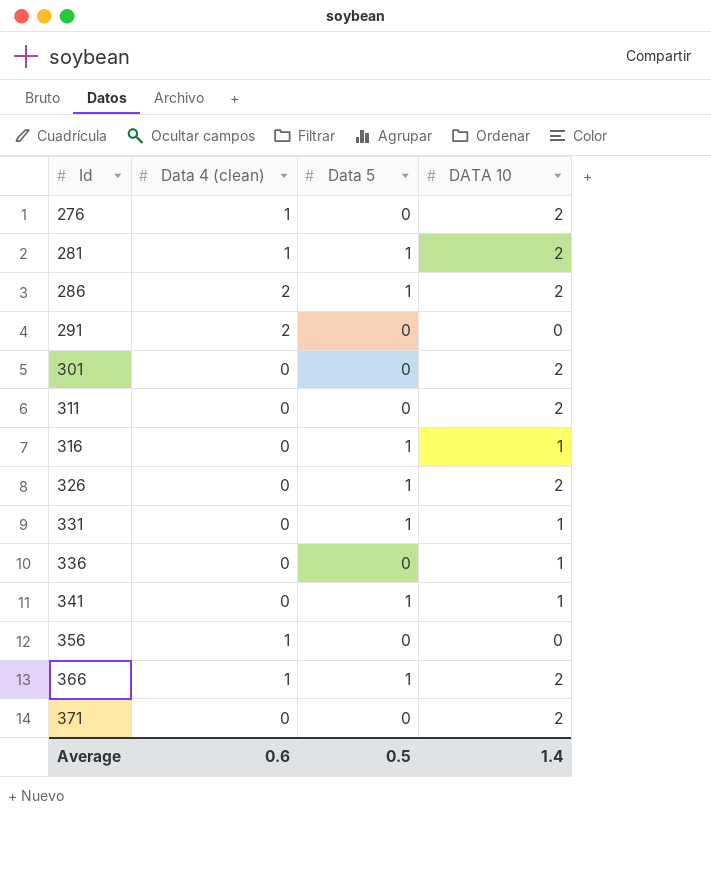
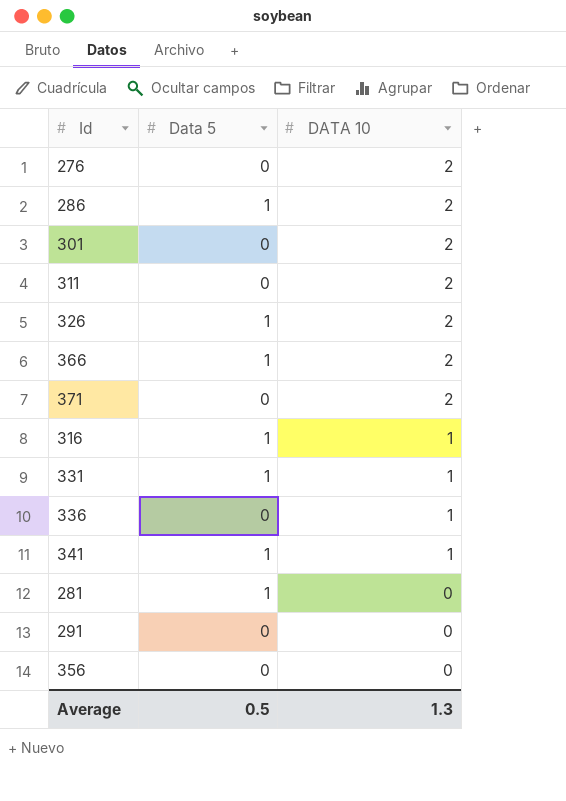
row order: Id ascending -> DATA 10 descending
column Data 4 (clean) | position: 2 -> none
281 | DATA 10: 2 -> 0
Average | DATA 10: 1.4 -> 1.3

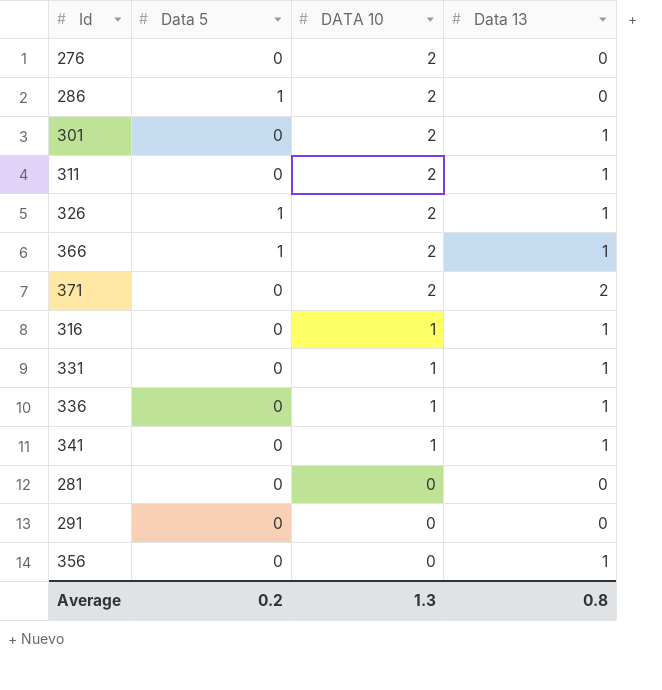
column Data 13 | position: none -> 4
316 | Data 5: 1 -> 0
331 | Data 5: 1 -> 0
341 | Data 5: 1 -> 0
281 | Data 5: 1 -> 0
Average | Data 5: 0.5 -> 0.2

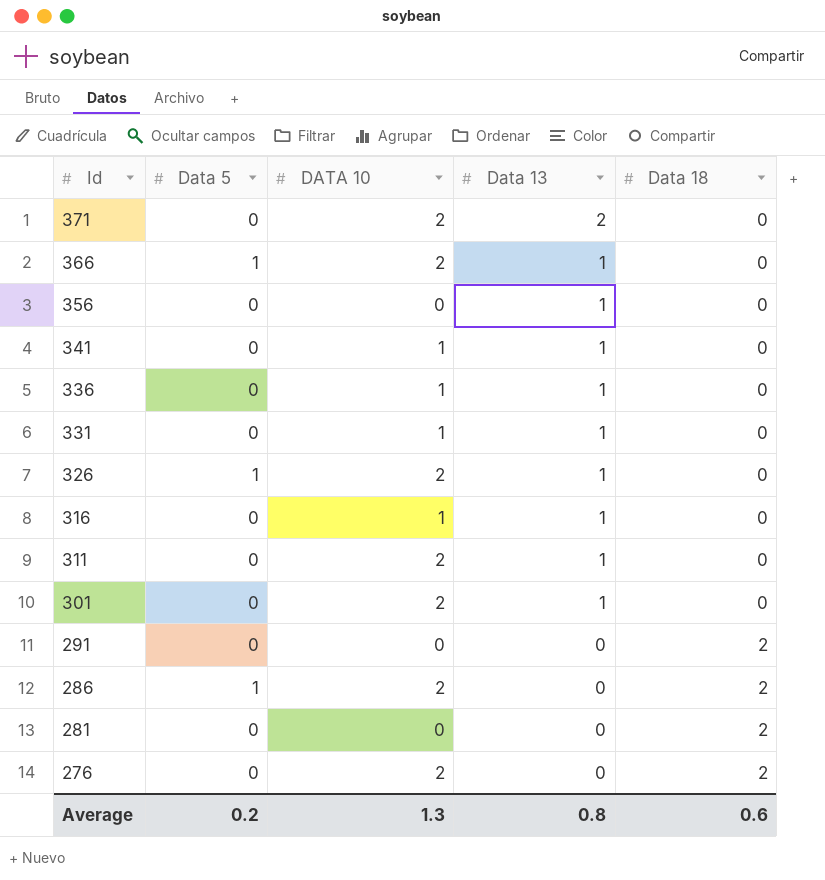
row order: DATA 10 descending -> Id descending
column Data 18 | position: none -> 5

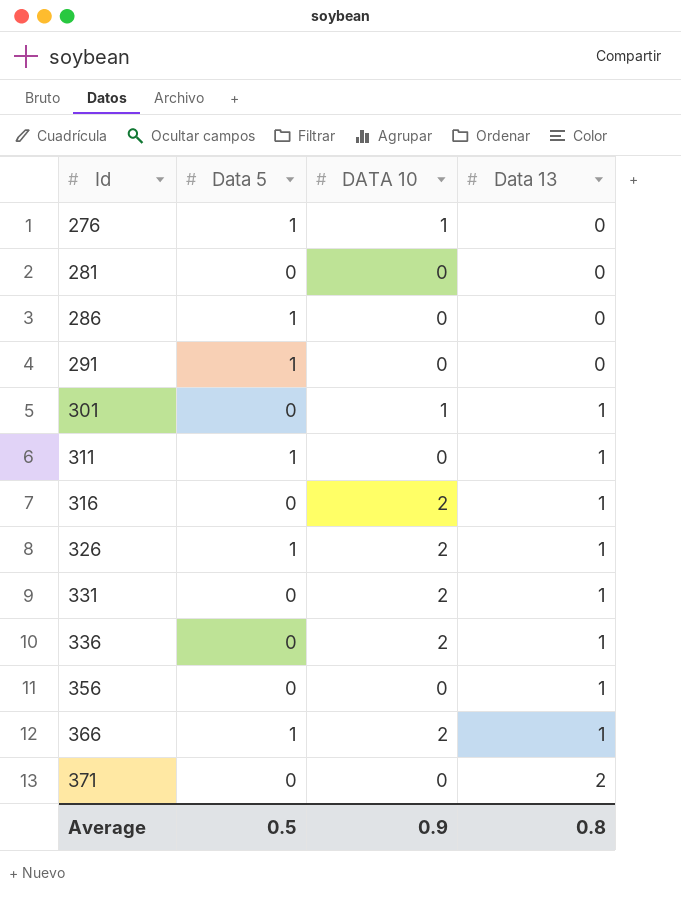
row order: Id descending -> Id ascending
column Data 18 | position: 5 -> none
row 341: 0 | 1 | 1 | 0 -> none
276 | Data 5: 0 -> 1
276 | DATA 10: 2 -> 1
286 | DATA 10: 2 -> 0
291 | Data 5: 0 -> 1
301 | DATA 10: 2 -> 1
311 | Data 5: 0 -> 1
311 | DATA 10: 2 -> 0
316 | DATA 10: 1 -> 2
331 | DATA 10: 1 -> 2
336 | DATA 10: 1 -> 2
371 | DATA 10: 2 -> 0
Average | Data 5: 0.2 -> 0.5
Average | DATA 10: 1.3 -> 0.9

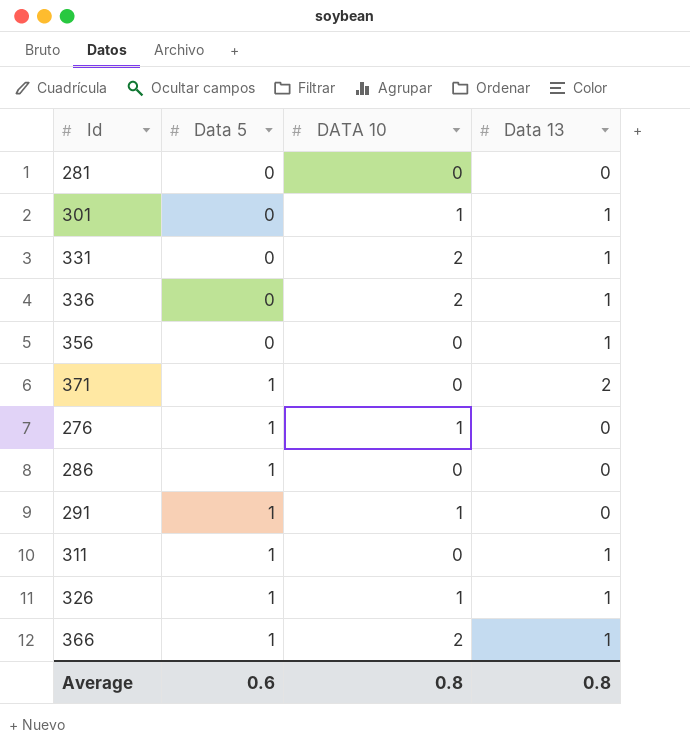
row order: Id ascending -> Data 5 ascending
row 316: 0 | 2 | 1 -> none
371 | Data 5: 0 -> 1
291 | DATA 10: 0 -> 1
326 | DATA 10: 2 -> 1
Average | Data 5: 0.5 -> 0.6
Average | DATA 10: 0.9 -> 0.8

